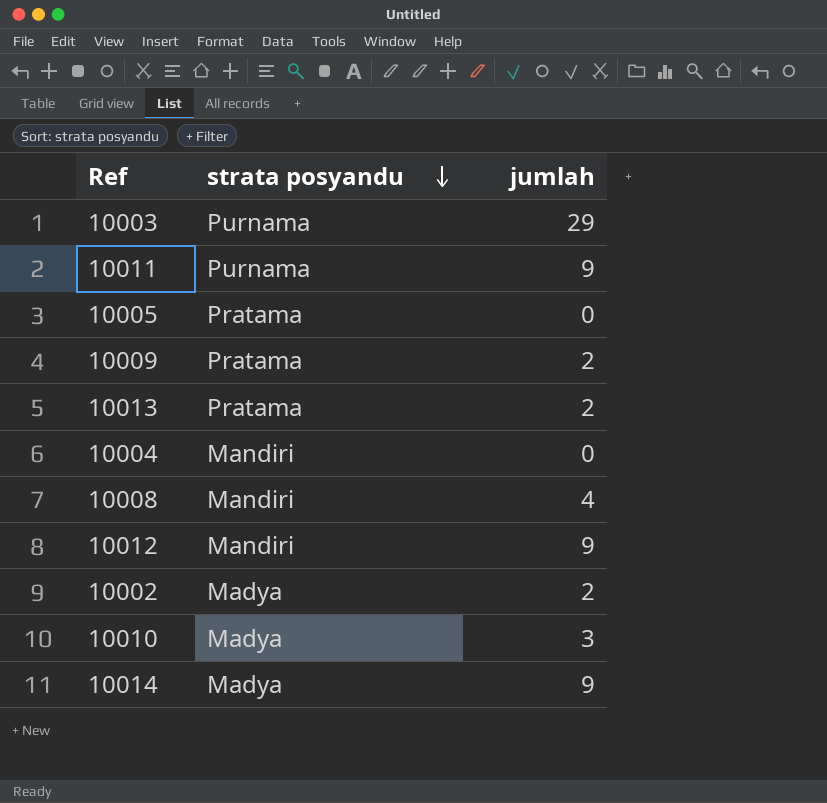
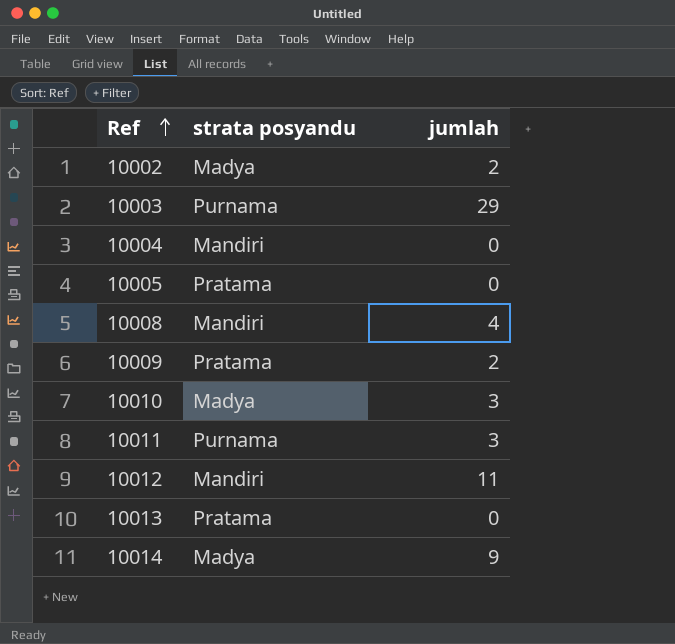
row order: strata posyandu descending -> Ref ascending
10011 | jumlah: 9 -> 3
10012 | jumlah: 9 -> 11
10013 | jumlah: 2 -> 0

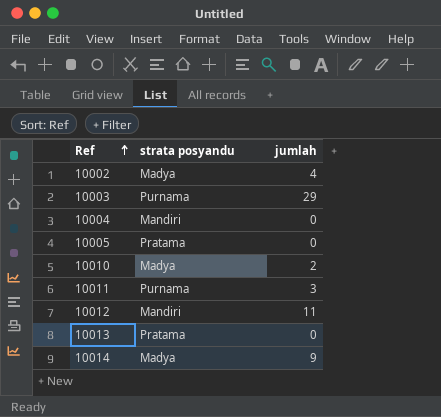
row 10008: Mandiri | 4 -> none
row 10009: Pratama | 2 -> none
10002 | jumlah: 2 -> 4
10010 | jumlah: 3 -> 2

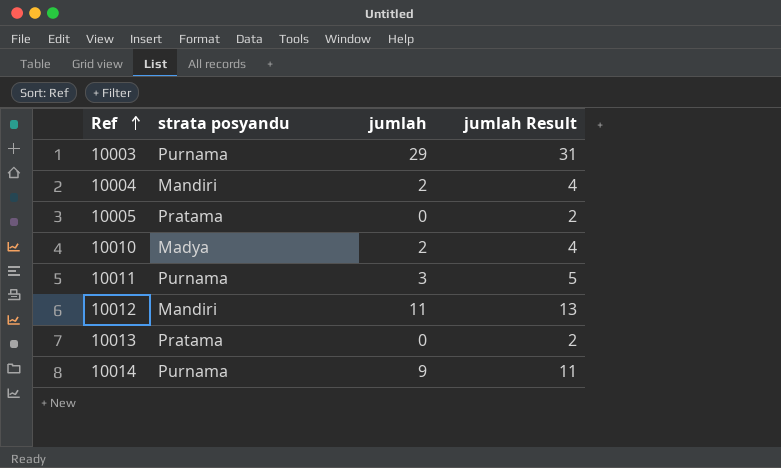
column jumlah Result | formula: none -> [jumlah] + 2
row 10002: Madya | 4 -> none
10004 | jumlah: 0 -> 2
10014 | strata posyandu: Madya -> Purnama

